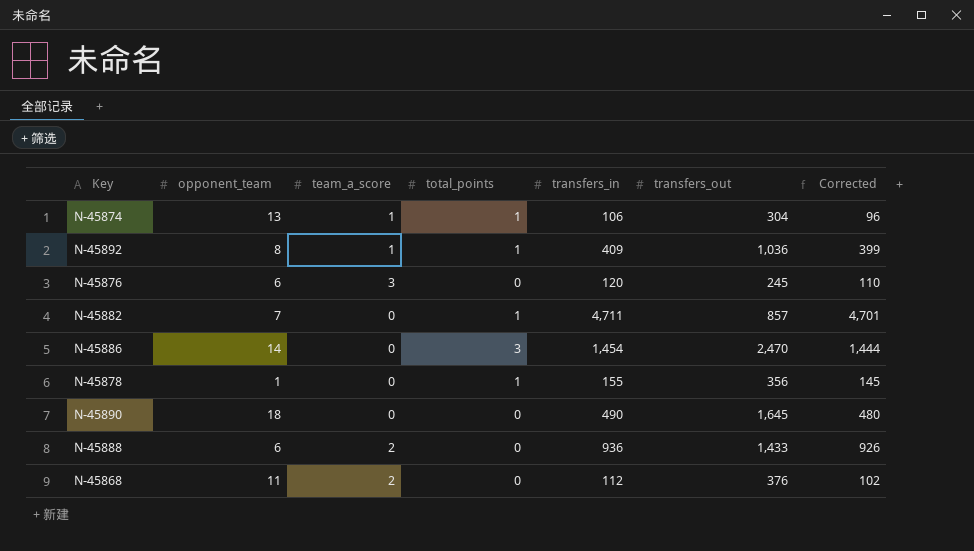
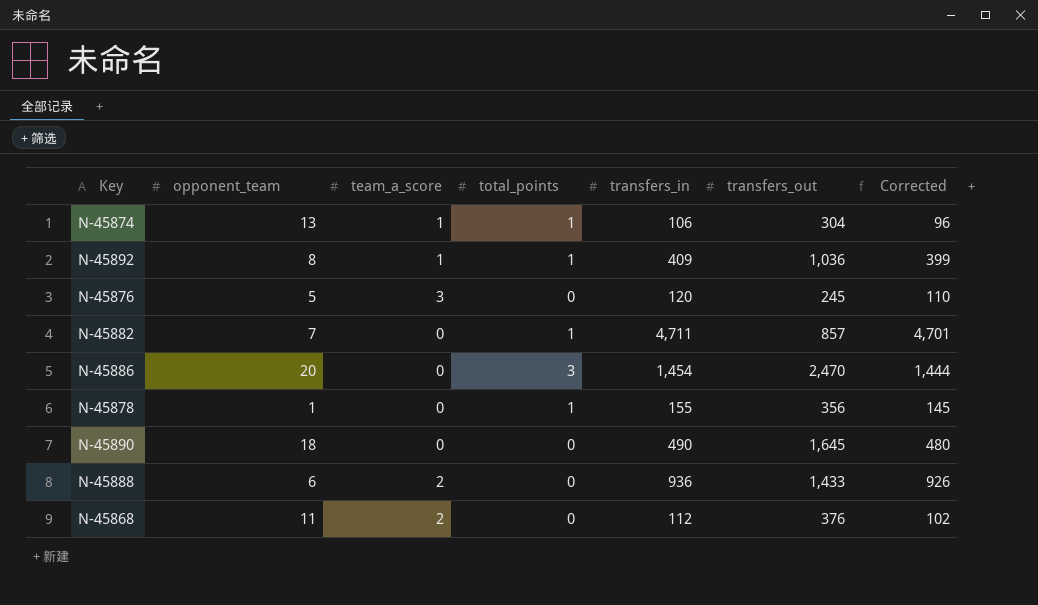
N-45876 | opponent_team: 6 -> 5
N-45886 | opponent_team: 14 -> 20

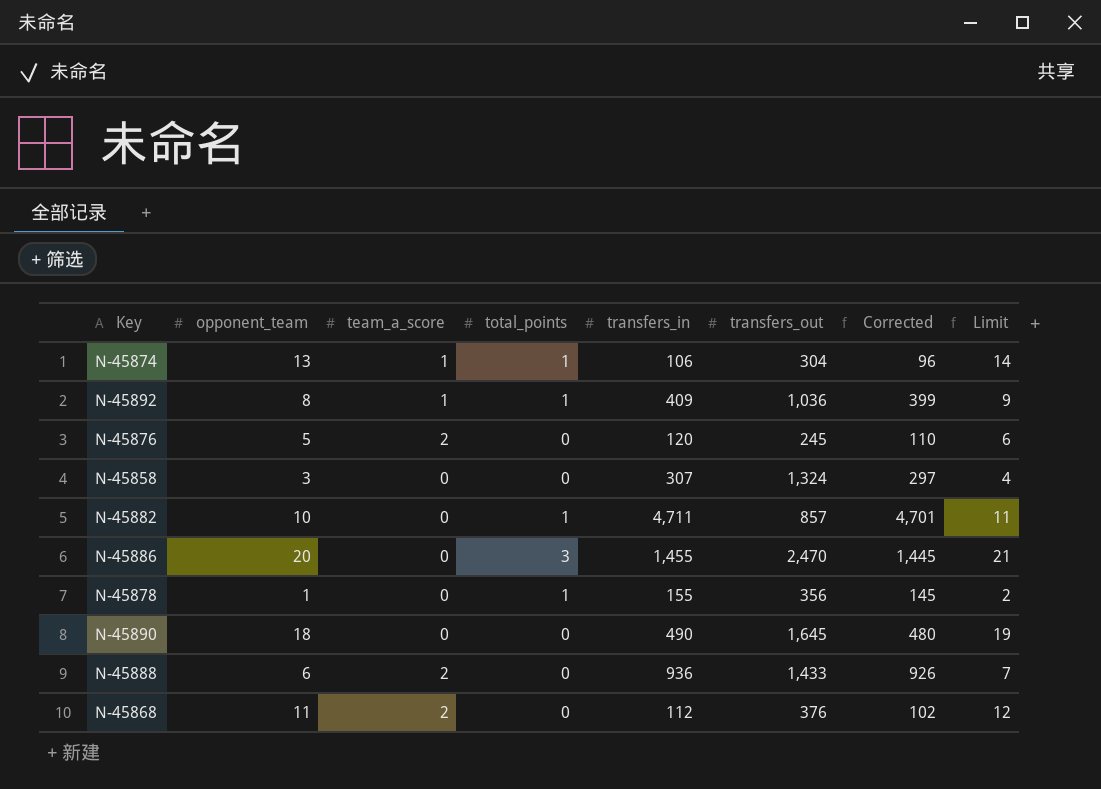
column Limit | formula: none -> [opponent_team] + 1
N-45876 | team_a_score: 3 -> 2
row N-45858: none -> 3 | 0 | 0 | 307 | 1,324 | 297 | 4
N-45882 | opponent_team: 7 -> 10
N-45886 | transfers_in: 1,454 -> 1,455
N-45886 | Corrected: 1,444 -> 1,445

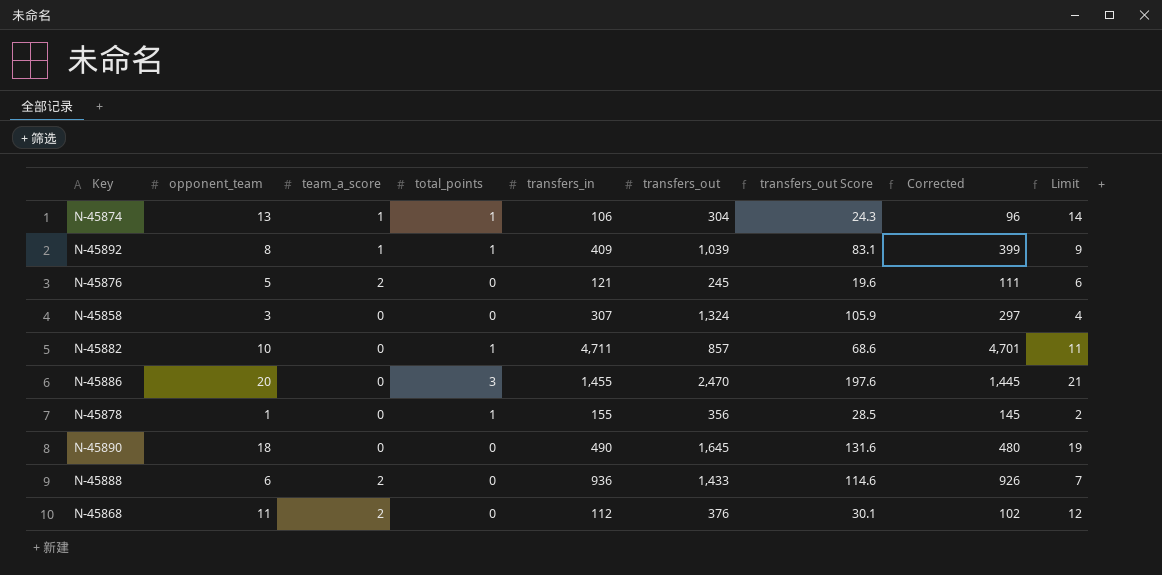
column transfers_out Score | formula: none -> [transfers_out] * 0.08
N-45892 | transfers_out: 1,036 -> 1,039
N-45876 | transfers_in: 120 -> 121
N-45876 | Corrected: 110 -> 111

